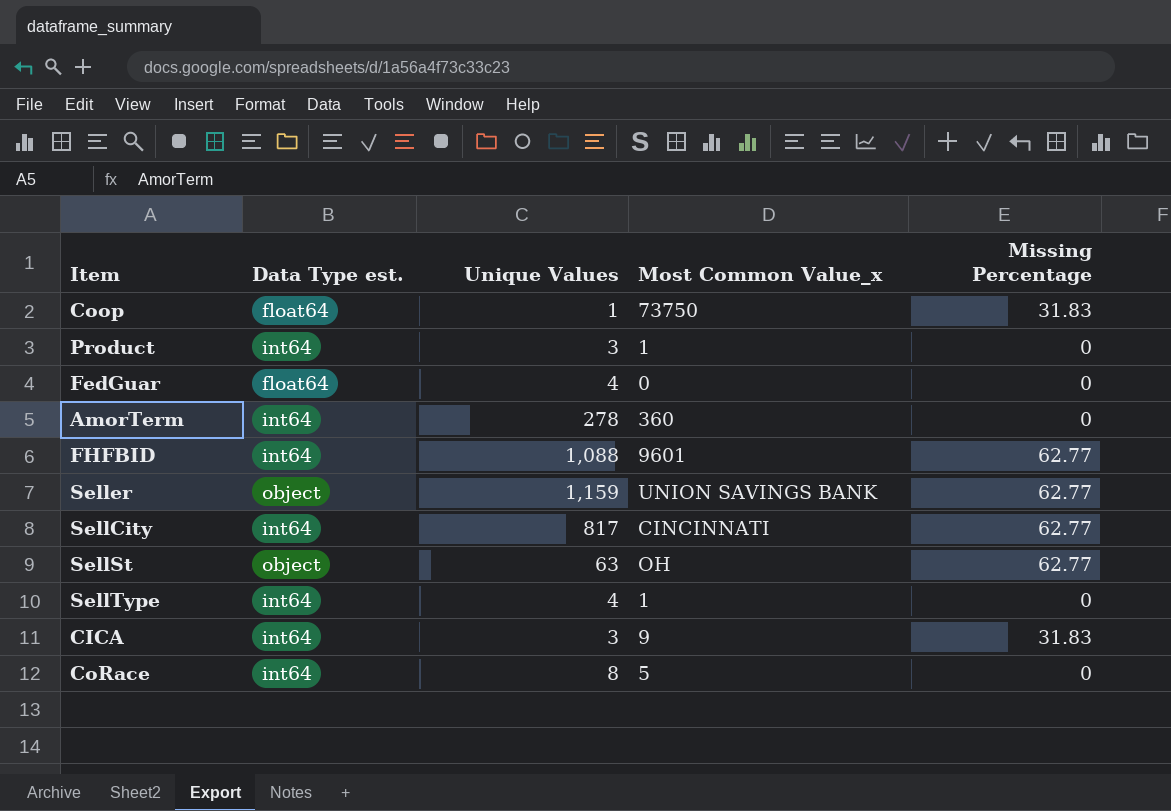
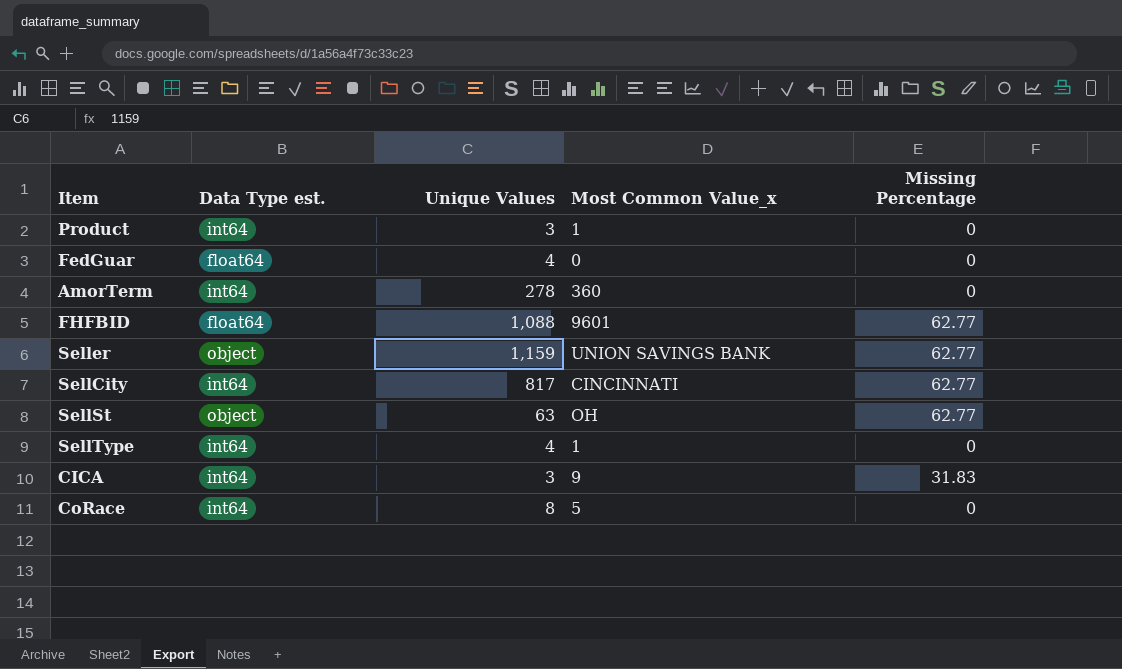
row Coop: float64 | 1 | 73750 | 31.83 -> none
FHFBID | Data Type est.: int64 -> float64

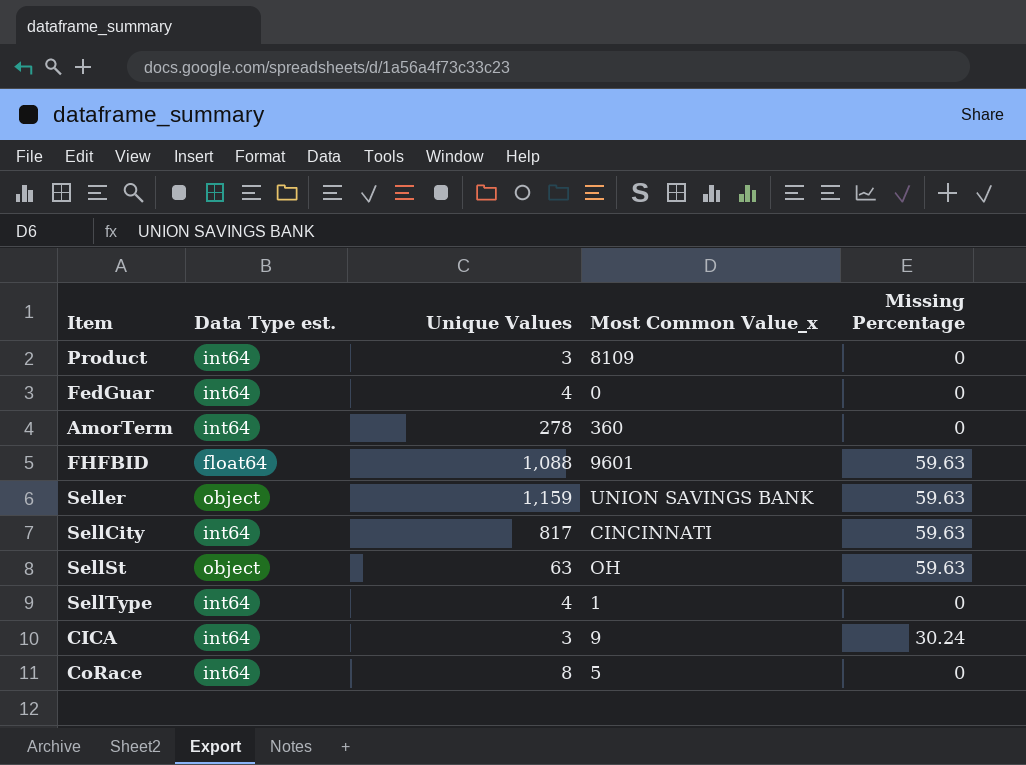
Product | Most Common Value_x: 1 -> 8109
FedGuar | Data Type est.: float64 -> int64
FHFBID | Missing Percentage: 62.77 -> 59.63
Seller | Missing Percentage: 62.77 -> 59.63
SellCity | Missing Percentage: 62.77 -> 59.63
SellSt | Missing Percentage: 62.77 -> 59.63
CICA | Missing Percentage: 31.83 -> 30.24

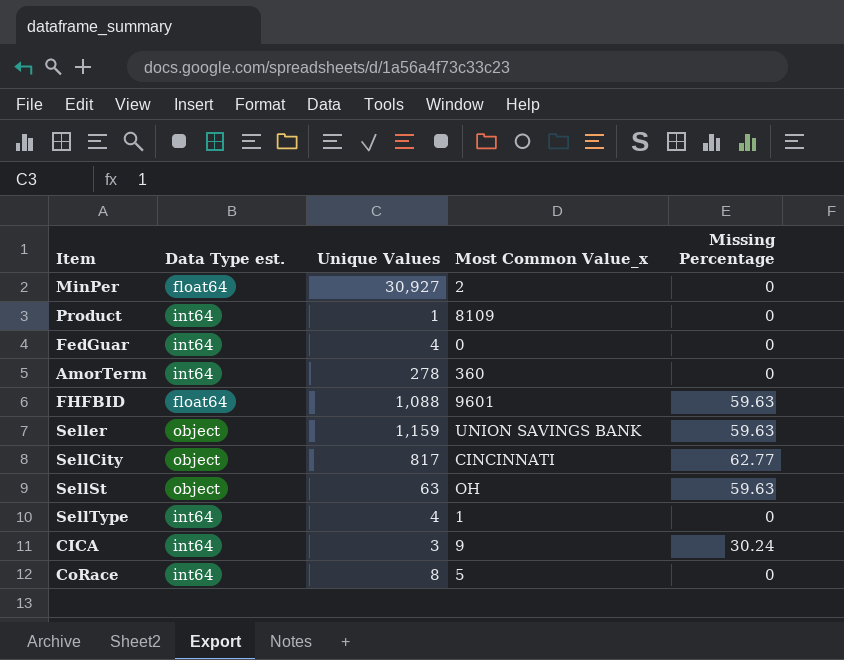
row MinPer: none -> float64 | 30,927 | 2 | 0
Product | Unique Values: 3 -> 1
SellCity | Data Type est.: int64 -> object
SellCity | Missing Percentage: 59.63 -> 62.77

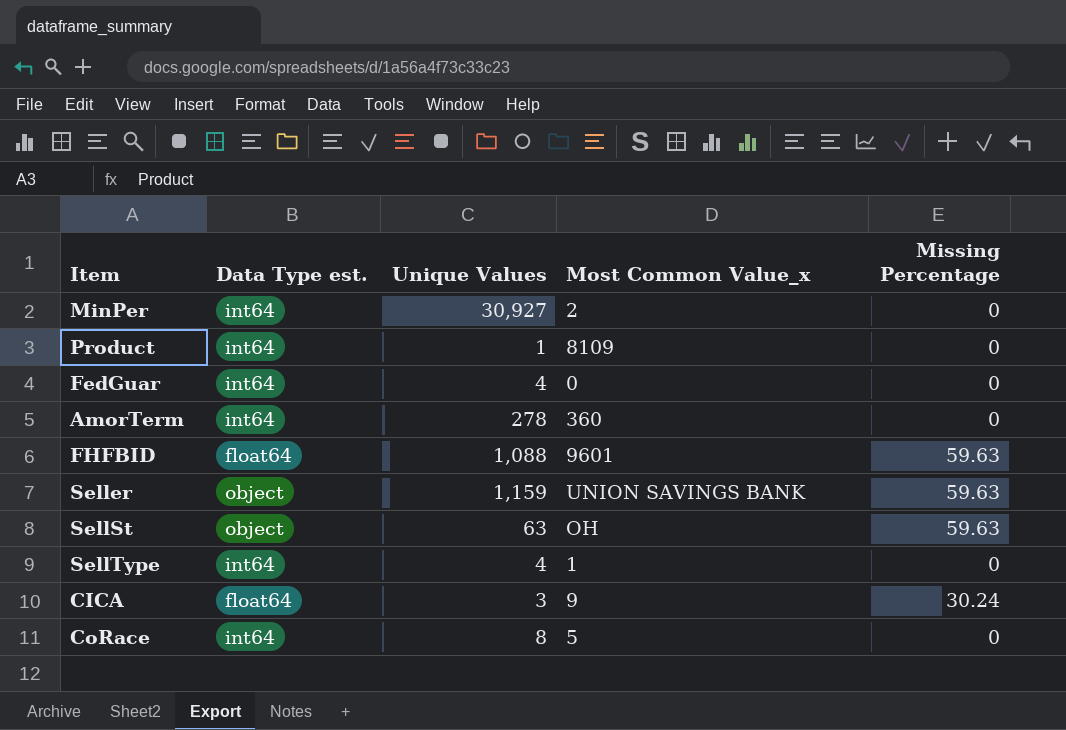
row SellCity: object | 817 | CINCINNATI | 62.77 -> none
MinPer | Data Type est.: float64 -> int64
CICA | Data Type est.: int64 -> float64

